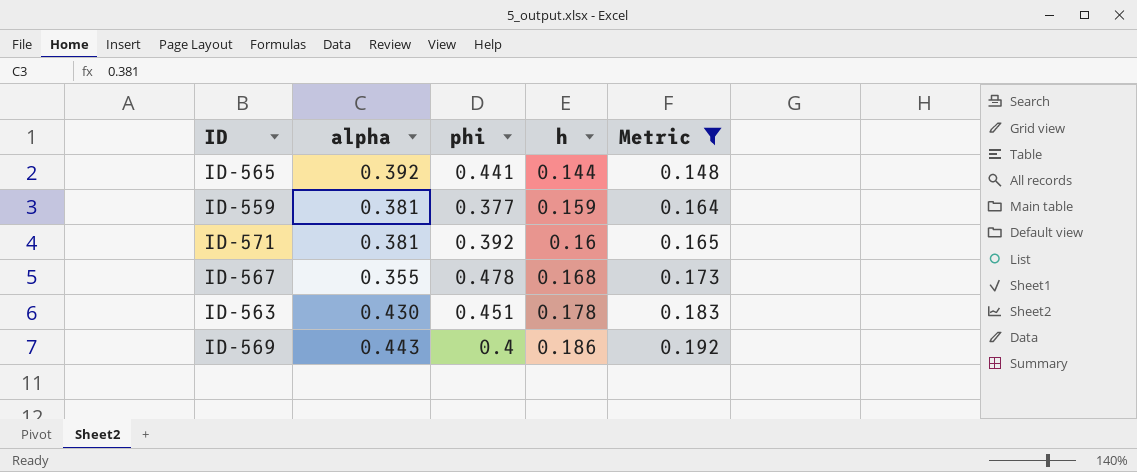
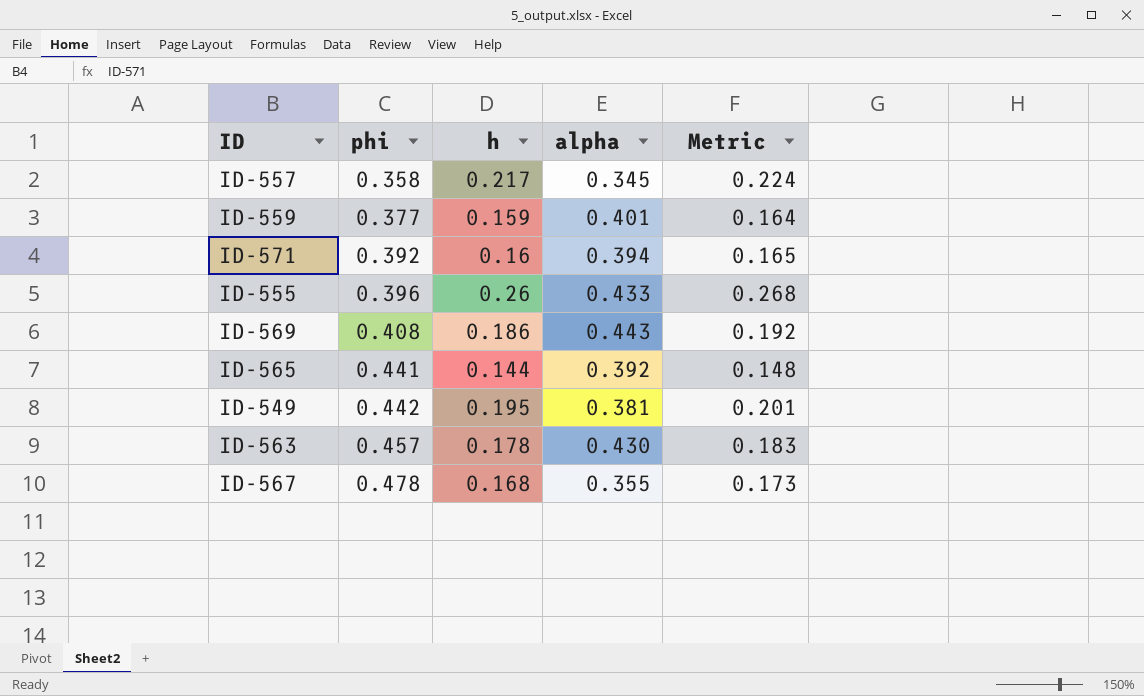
filter: Metric <= 0.192 -> none
row order: h ascending -> phi ascending
column alpha | position: 2 -> 4
ID-559 | alpha: 0.381 -> 0.401
ID-571 | alpha: 0.381 -> 0.394
ID-569 | phi: 0.4 -> 0.408
ID-563 | phi: 0.451 -> 0.457

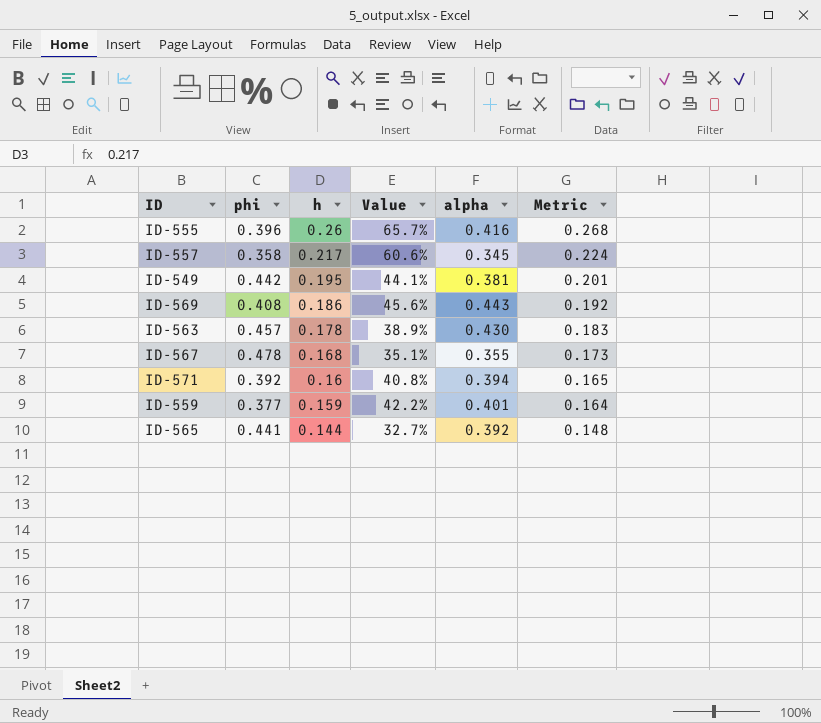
row order: phi ascending -> h descending
column Value | formula: none -> [h] / [phi]
ID-555 | alpha: 0.433 -> 0.416

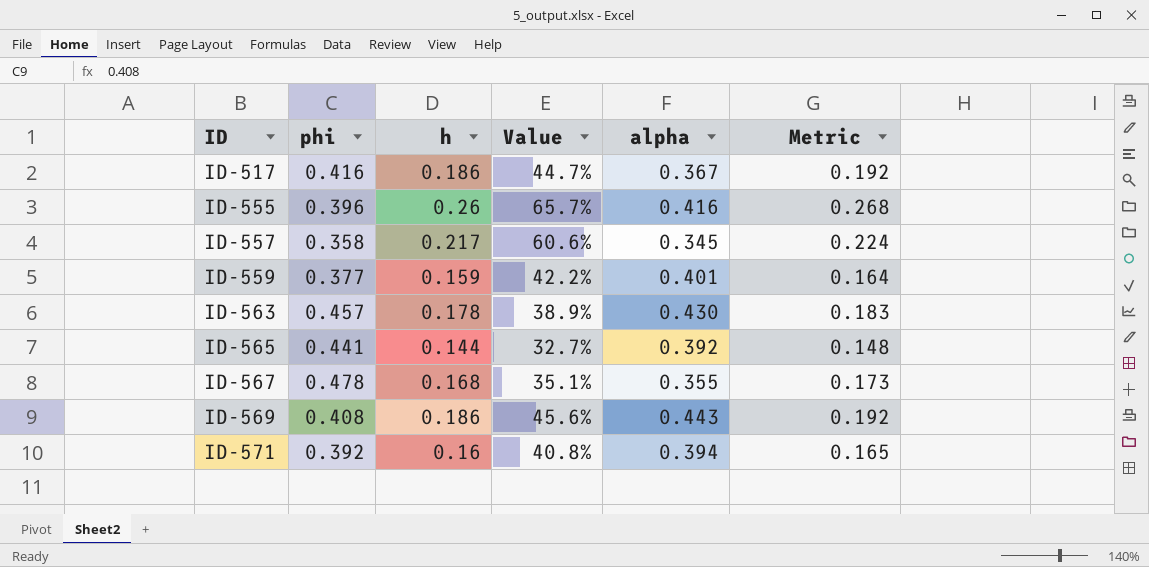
row order: h descending -> ID ascending
row ID-549: 0.442 | 0.195 | 44.1% | 0.381 | 0.201 -> none
row ID-517: none -> 0.416 | 0.186 | 44.7% | 0.367 | 0.192

